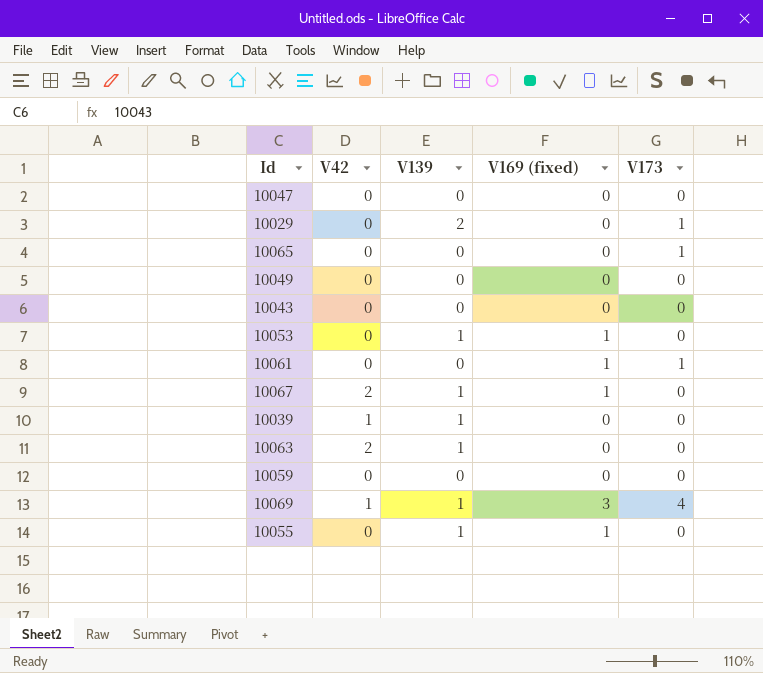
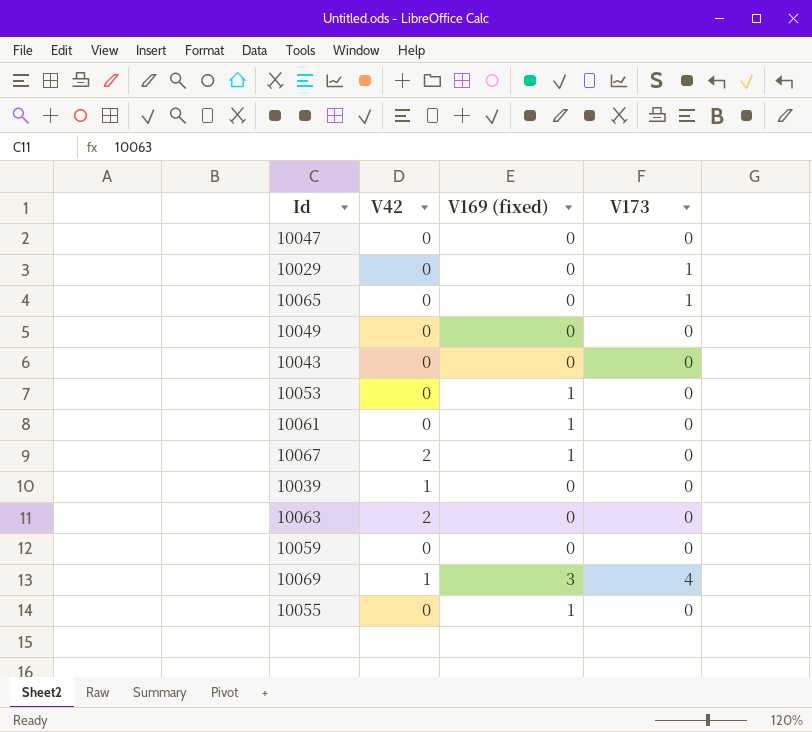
column V139 | position: 3 -> none
10061 | V173: 1 -> 0

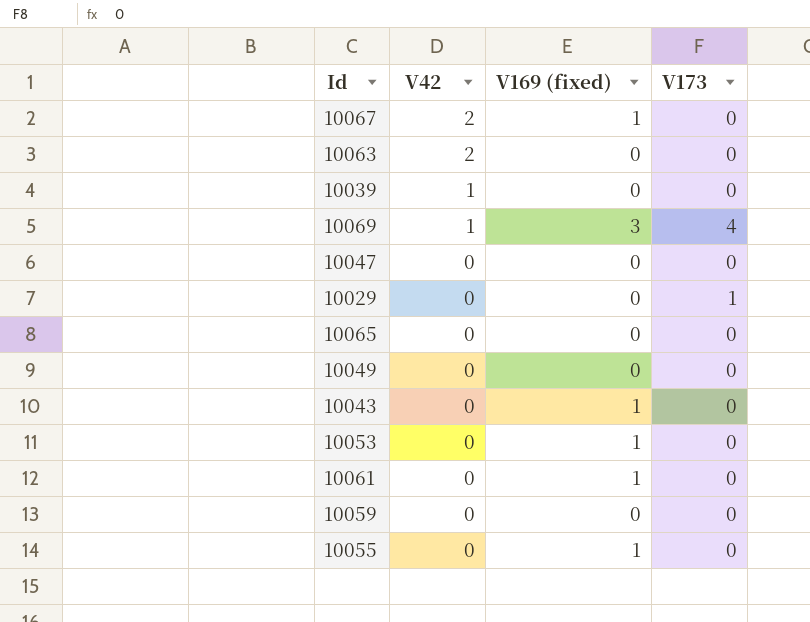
row order: none -> V42 descending
10065 | V173: 1 -> 0
10043 | V169 (fixed): 0 -> 1

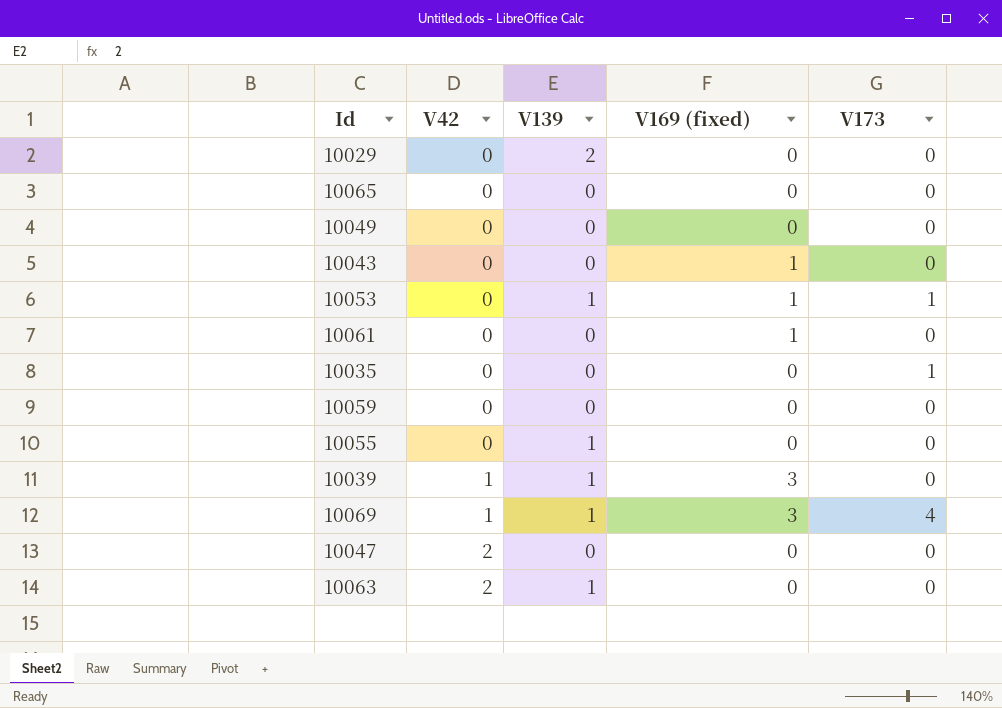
row order: V42 descending -> V42 ascending
column V139 | position: none -> 3
row 10067: 2 | 1 | 0 -> none
10029 | V173: 1 -> 0
10053 | V173: 0 -> 1
row 10035: none -> 0 | 0 | 0 | 1
10055 | V169 (fixed): 1 -> 0
10039 | V169 (fixed): 0 -> 3
10047 | V42: 0 -> 2

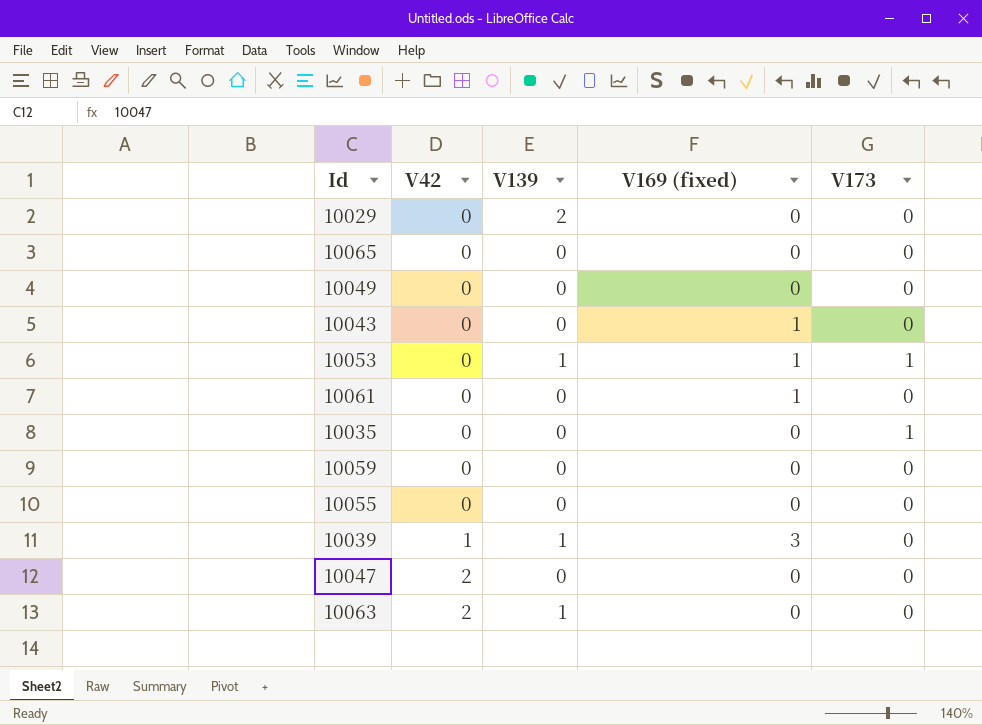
row 10069: 1 | 1 | 3 | 4 -> none
10055 | V139: 1 -> 0

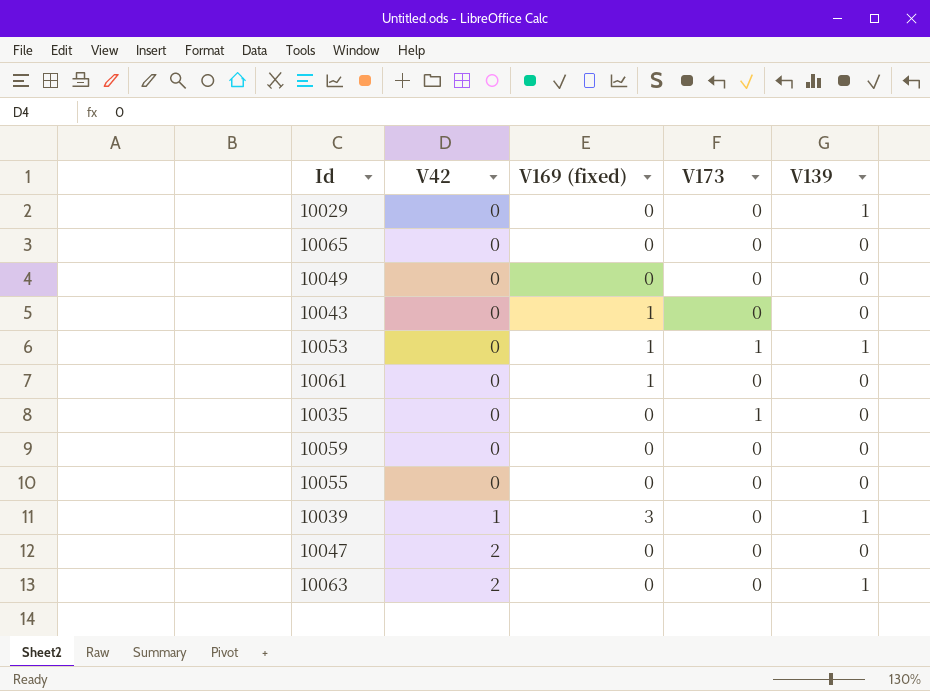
column V139 | position: 3 -> 5
10029 | V139: 2 -> 1

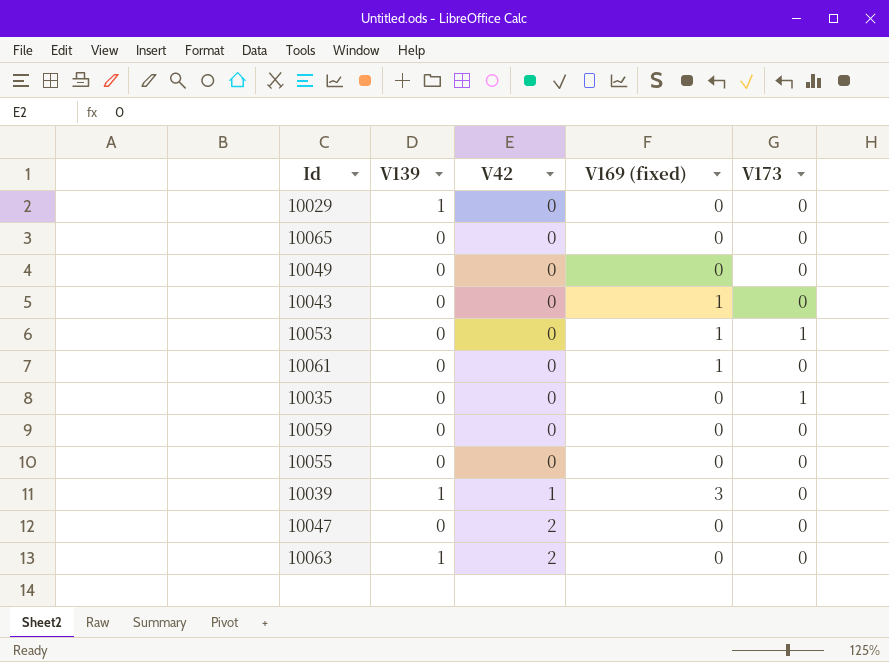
column V139 | position: 5 -> 2
10053 | V139: 1 -> 0

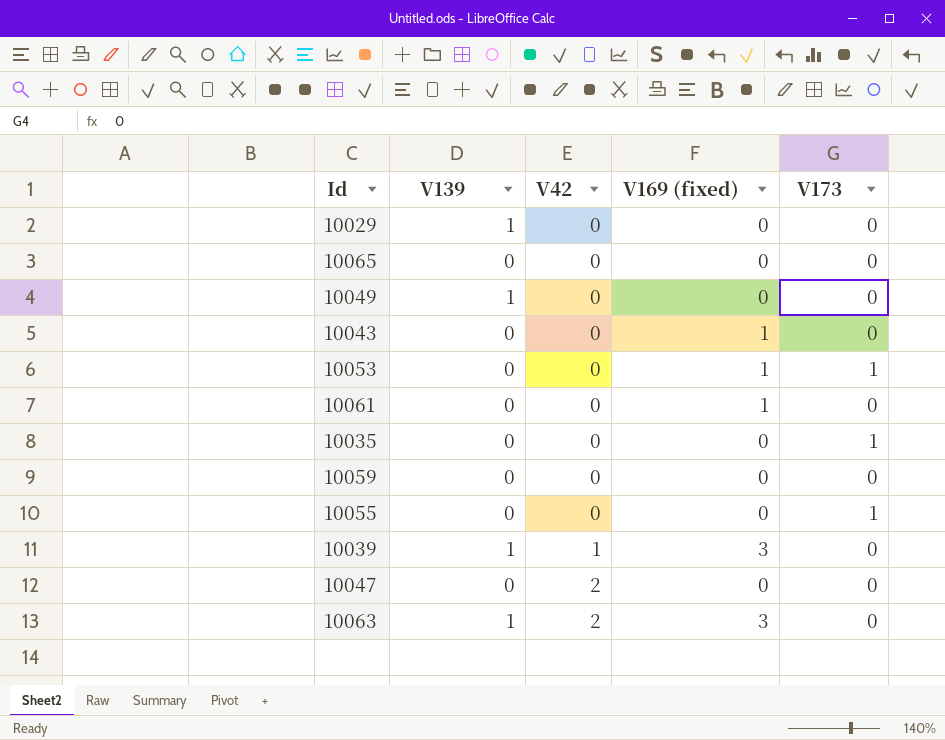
10049 | V139: 0 -> 1
10055 | V173: 0 -> 1
10063 | V169 (fixed): 0 -> 3

